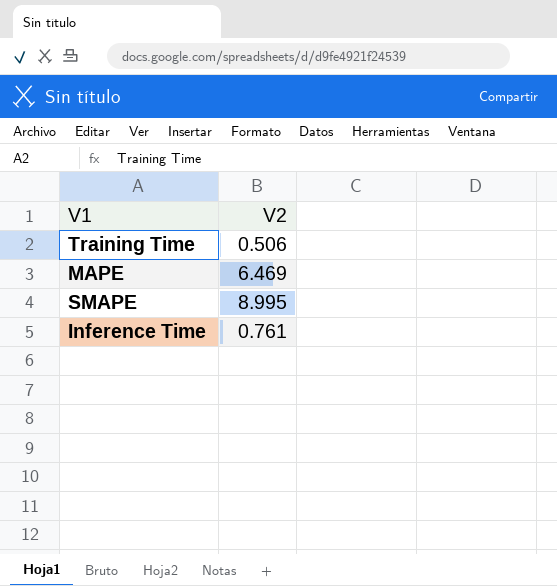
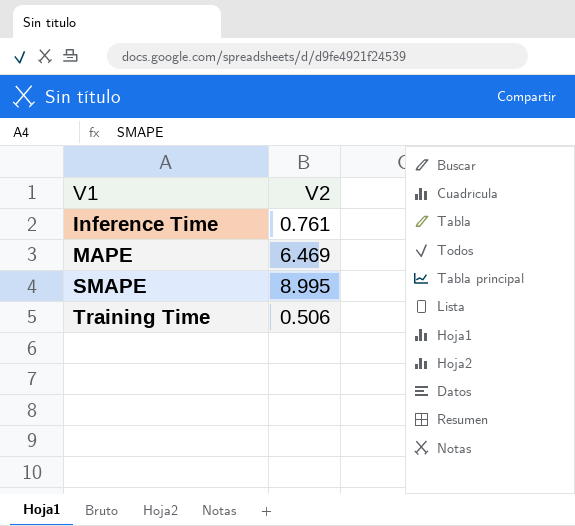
row order: none -> V1 ascending

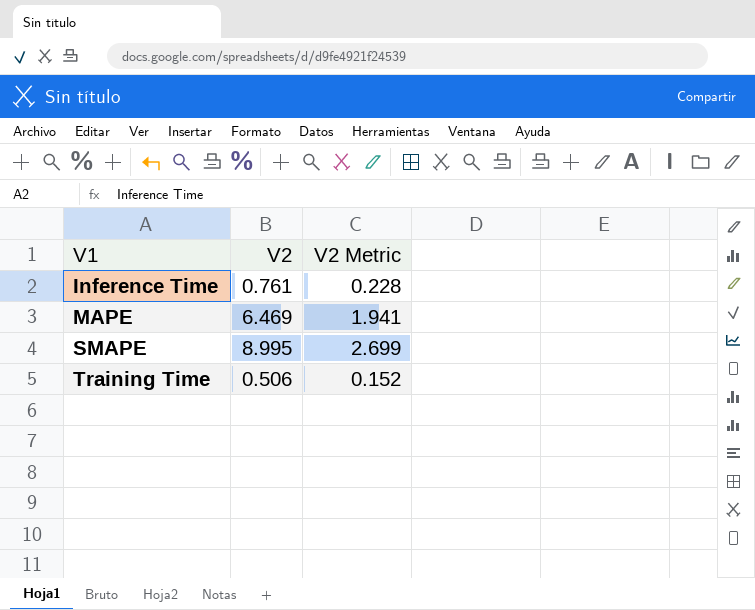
column V2 Metric | formula: none -> [V2] * 0.3

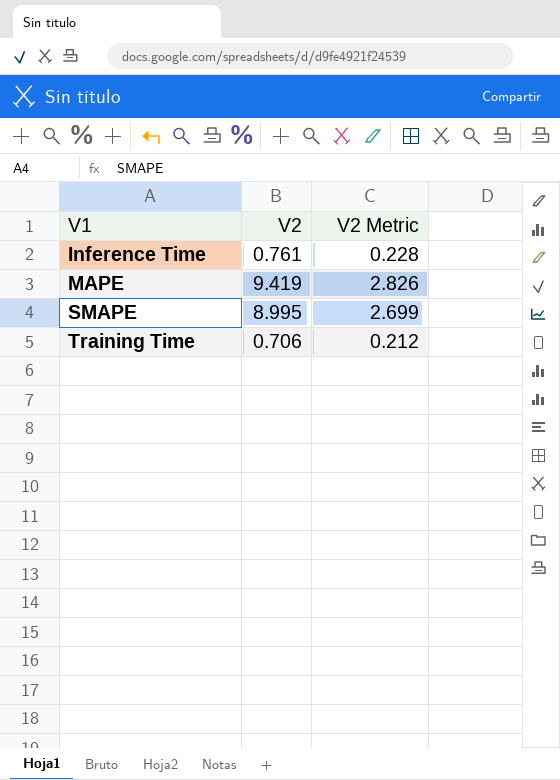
MAPE | V2: 6.469 -> 9.419
MAPE | V2 Metric: 1.941 -> 2.826
Training Time | V2: 0.506 -> 0.706
Training Time | V2 Metric: 0.152 -> 0.212

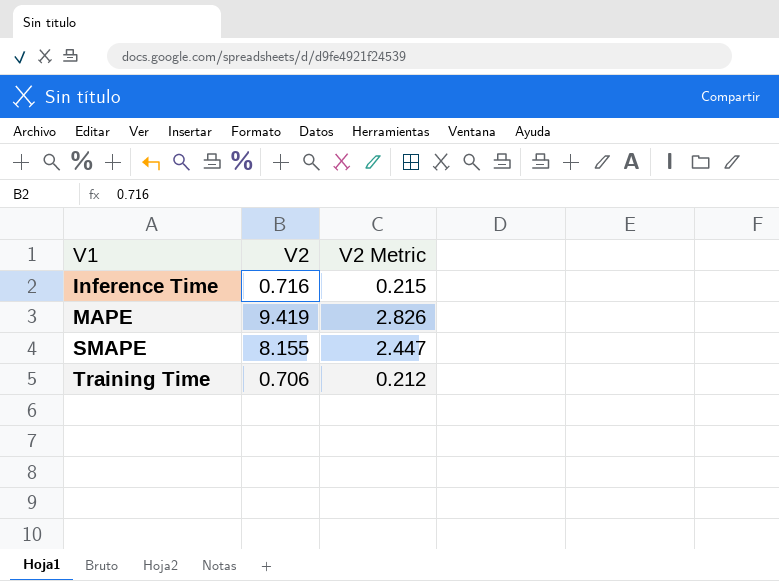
Inference Time | V2: 0.761 -> 0.716
Inference Time | V2 Metric: 0.228 -> 0.215
SMAPE | V2: 8.995 -> 8.155
SMAPE | V2 Metric: 2.699 -> 2.447

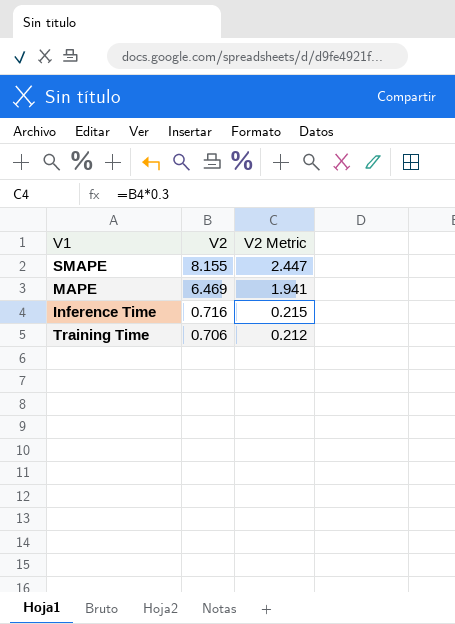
row order: V1 ascending -> V2 descending
MAPE | V2: 9.419 -> 6.469
MAPE | V2 Metric: 2.826 -> 1.941

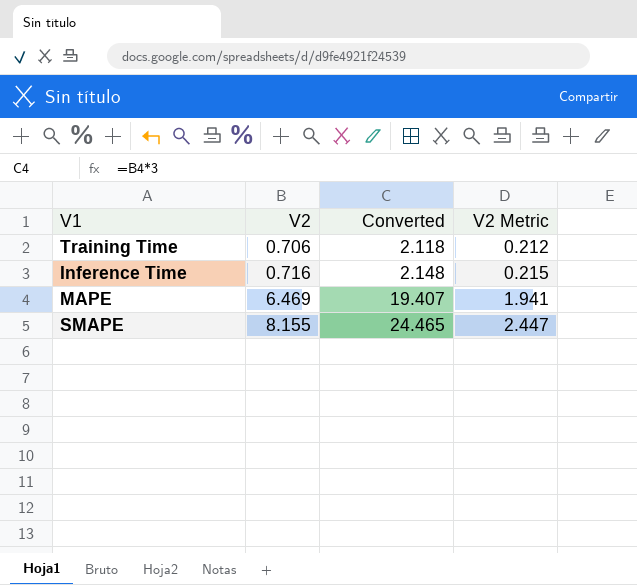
row order: V2 descending -> V2 ascending
column Converted | formula: none -> [V2] * 3

